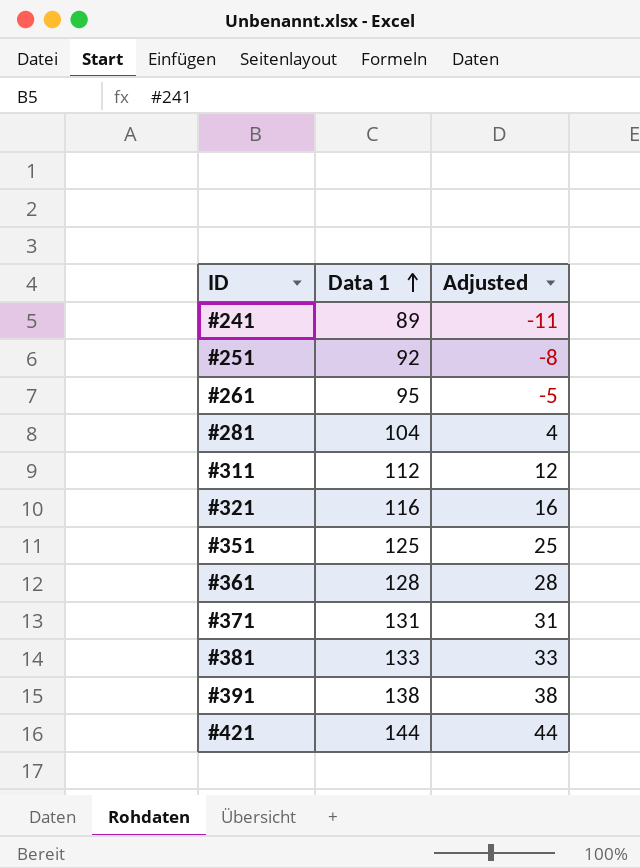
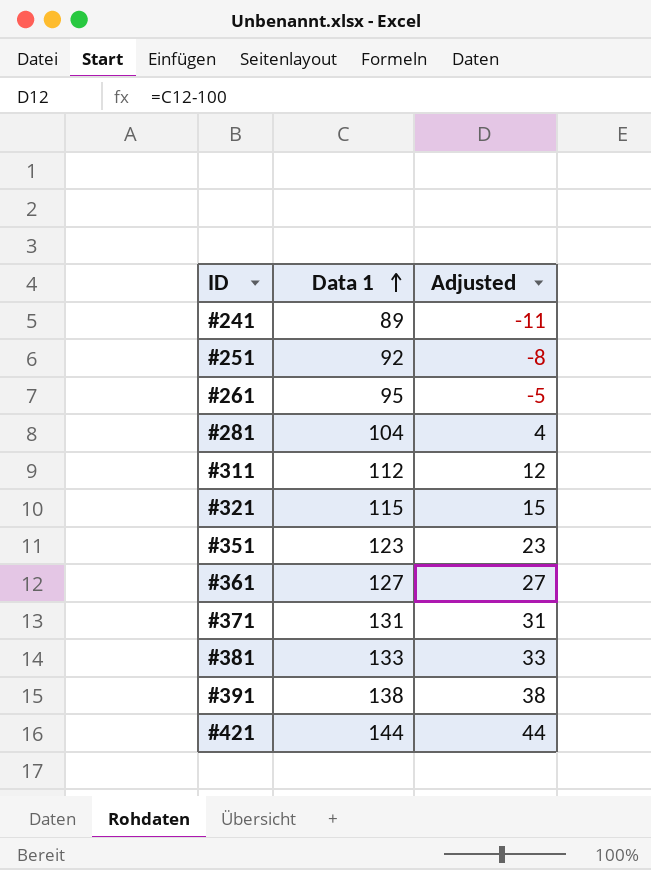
#321 | Data 1: 116 -> 115
#321 | Adjusted: 16 -> 15
#351 | Data 1: 125 -> 123
#351 | Adjusted: 25 -> 23
#361 | Data 1: 128 -> 127
#361 | Adjusted: 28 -> 27

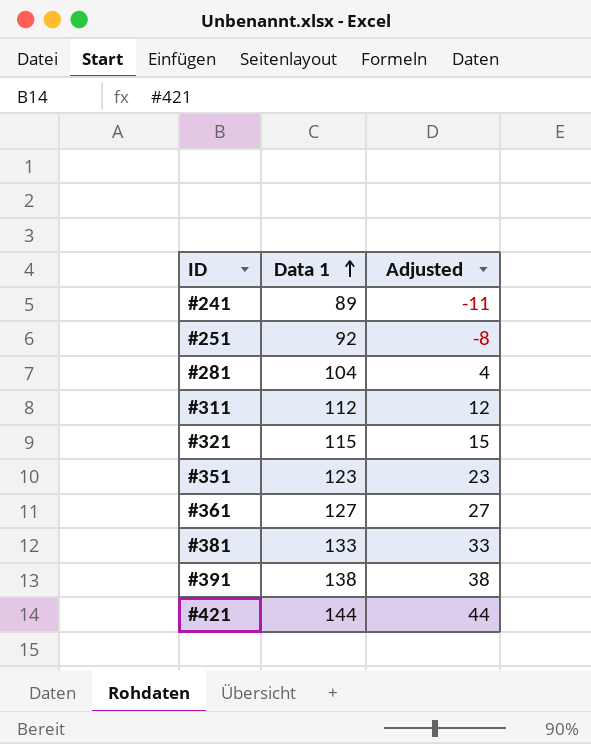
row #261: 95 | -5 -> none
row #371: 131 | 31 -> none

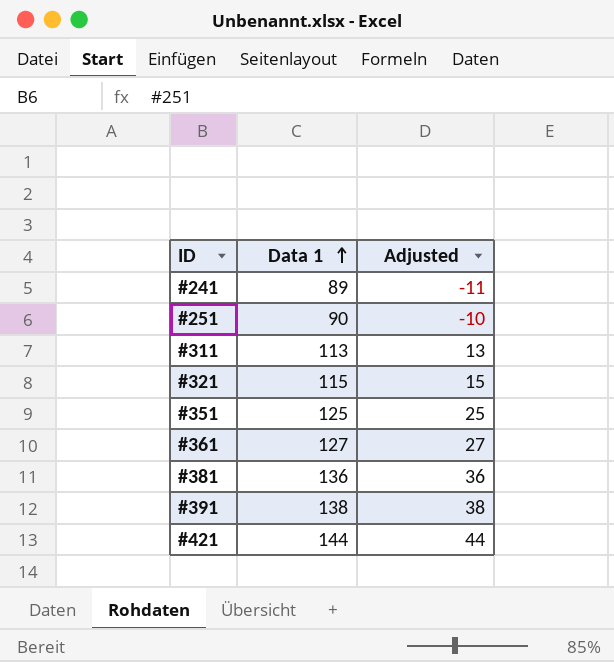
row #281: 104 | 4 -> none
#251 | Data 1: 92 -> 90
#251 | Adjusted: -8 -> -10
#311 | Data 1: 112 -> 113
#311 | Adjusted: 12 -> 13
#351 | Data 1: 123 -> 125
#351 | Adjusted: 23 -> 25
#381 | Data 1: 133 -> 136
#381 | Adjusted: 33 -> 36

